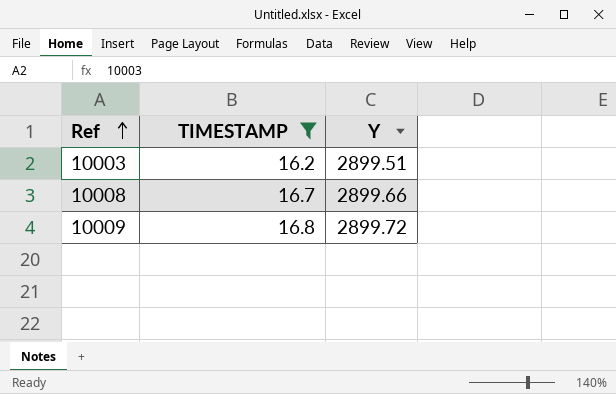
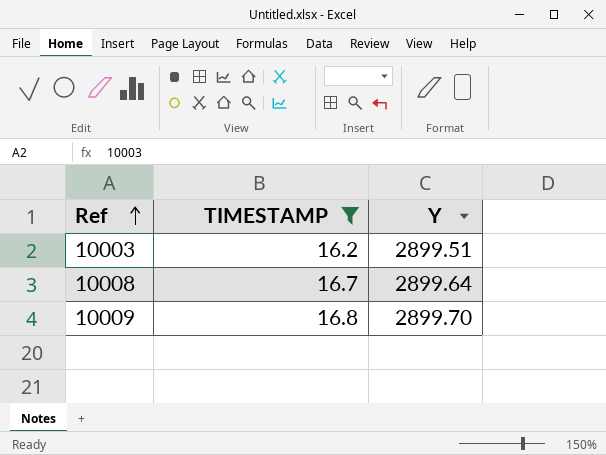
10008 | Y: 2899.66 -> 2899.64
10009 | Y: 2899.72 -> 2899.70

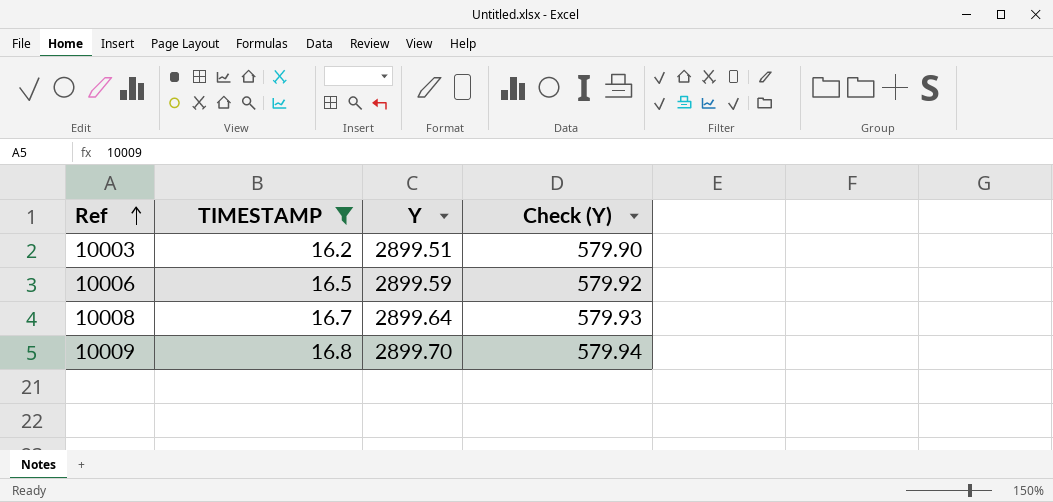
column Check (Y) | formula: none -> [Y] * 0.2
row 10006: none -> 16.5 | 2899.59 | 579.92

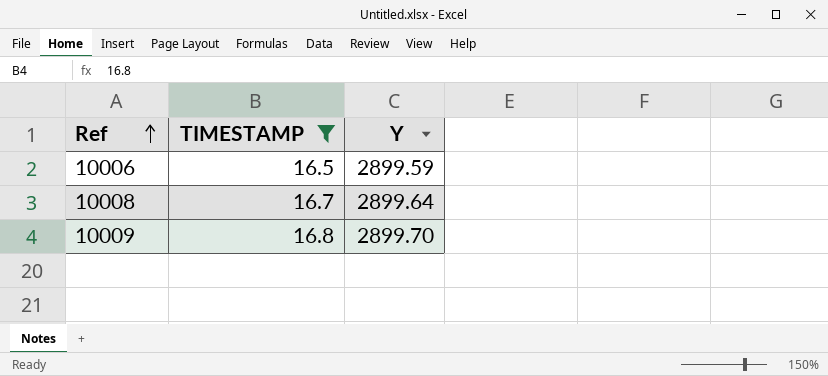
column Check (Y) | formula: [Y] * 0.2 -> none
row 10003: 16.2 | 2899.51 | 579.90 -> none

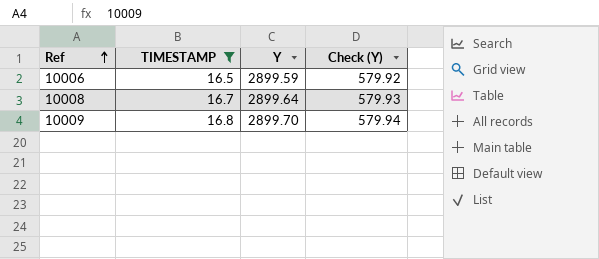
column Check (Y) | formula: none -> [Y] * 0.2

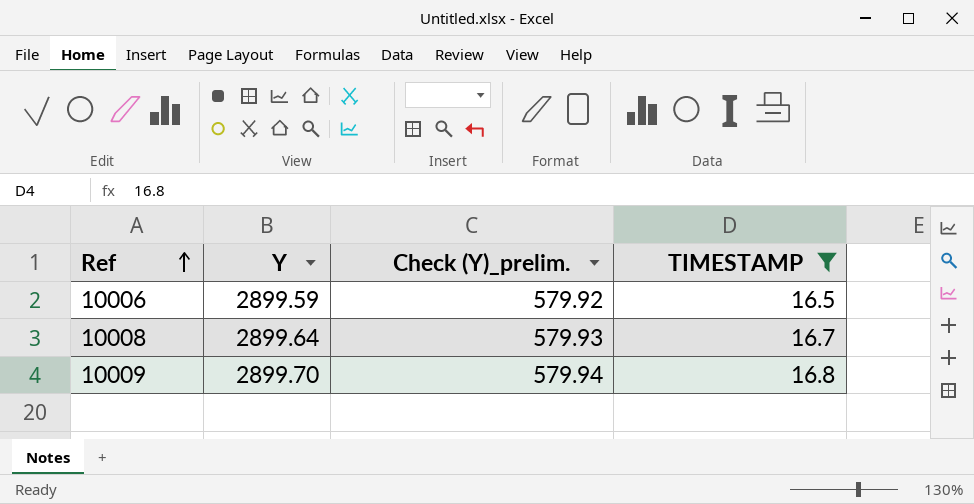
column name: Check (Y) -> Check (Y)_prelim.
column TIMESTAMP | position: 2 -> 4

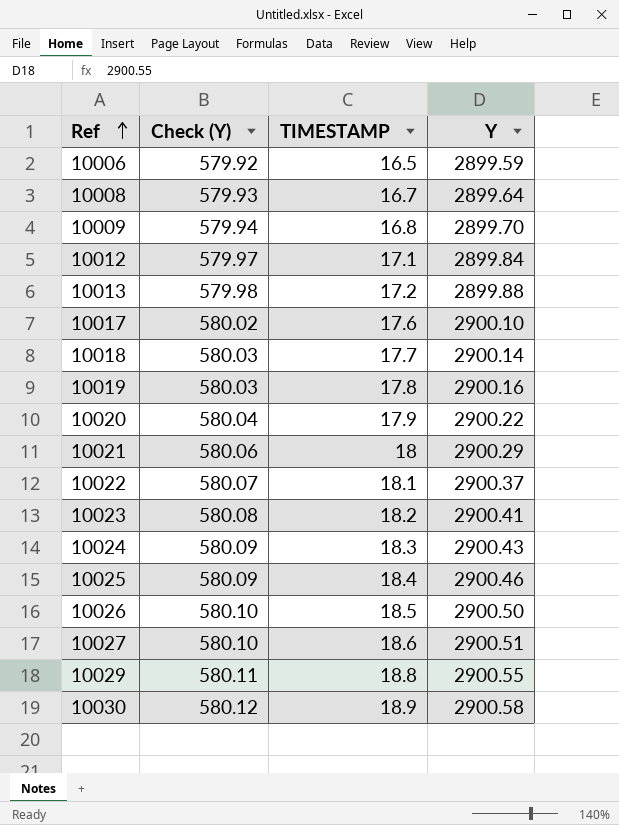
filter: TIMESTAMP <= 16.8 -> none
column name: Check (Y)_prelim. -> Check (Y)
column Y | position: 2 -> 4

